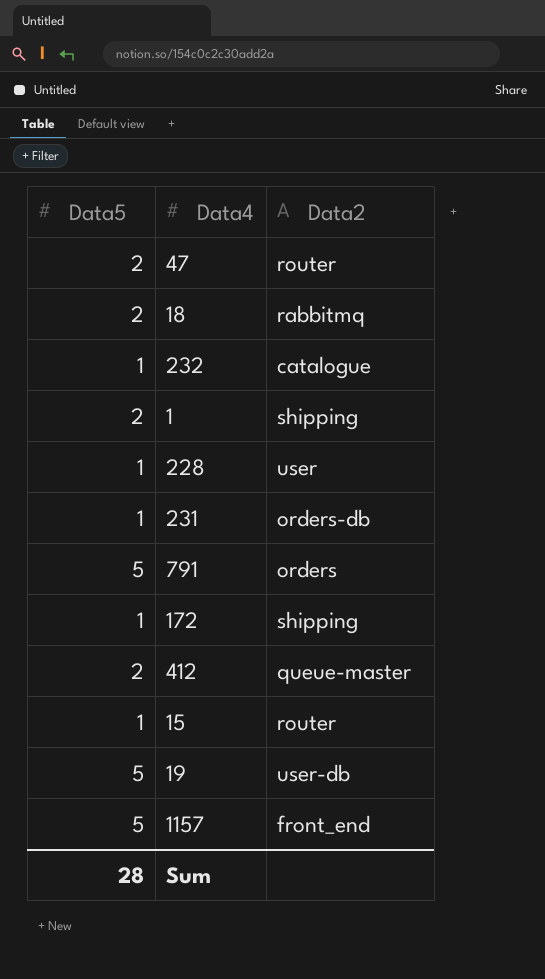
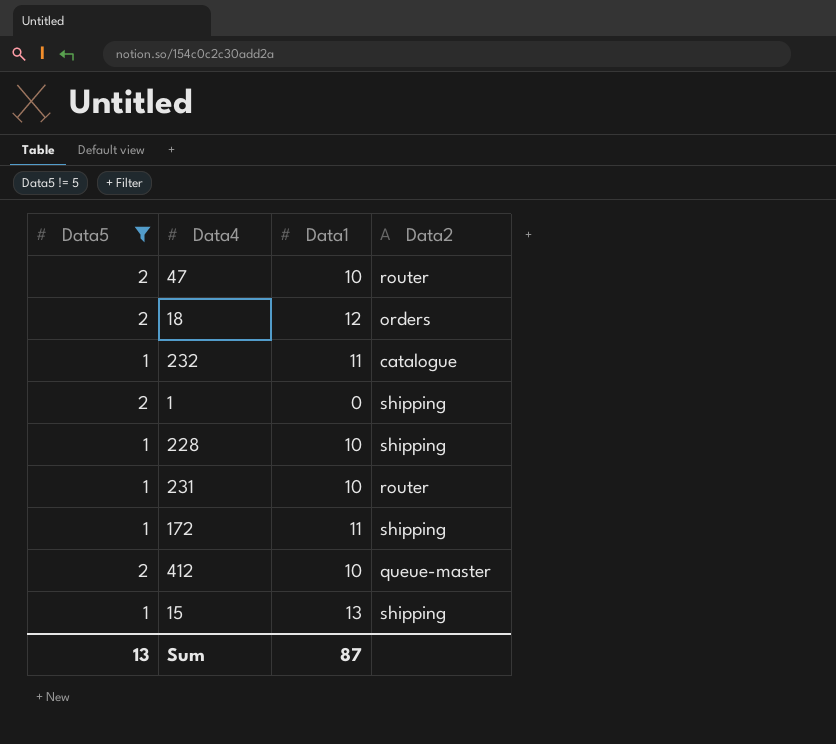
filter: none -> Data5 != 5
column Data1 | position: none -> 3
18 | Data2: rabbitmq -> orders
228 | Data2: user -> shipping
231 | Data2: orders-db -> router
15 | Data2: router -> shipping
Sum | Data5: 28 -> 13

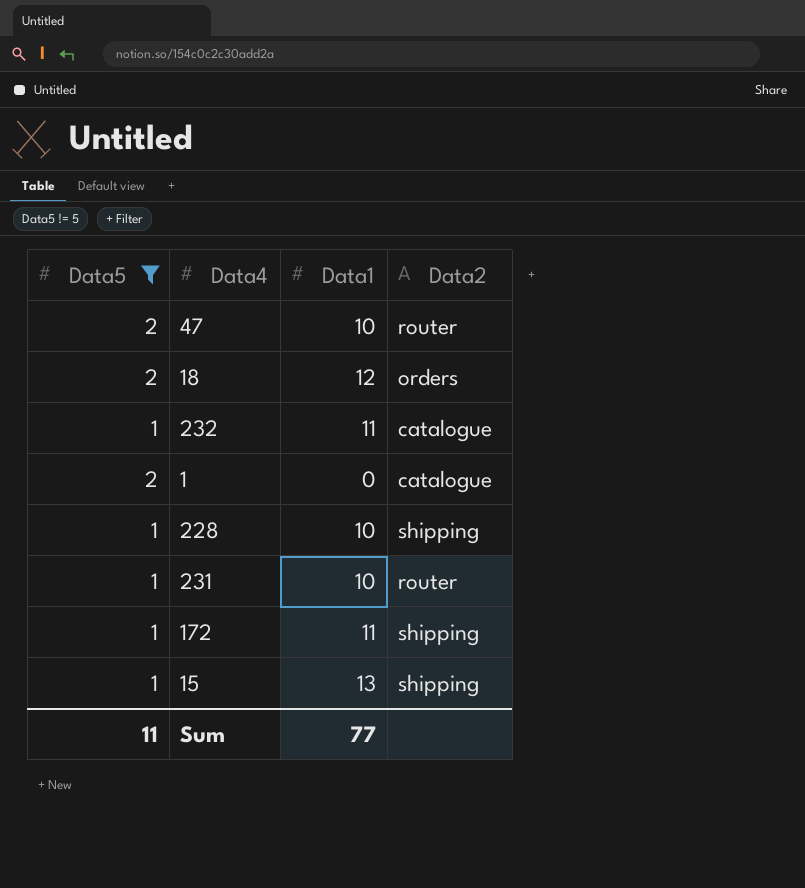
row 412: 2 | 10 | queue-master -> none
1 | Data2: shipping -> catalogue
Sum | Data5: 13 -> 11
Sum | Data1: 87 -> 77

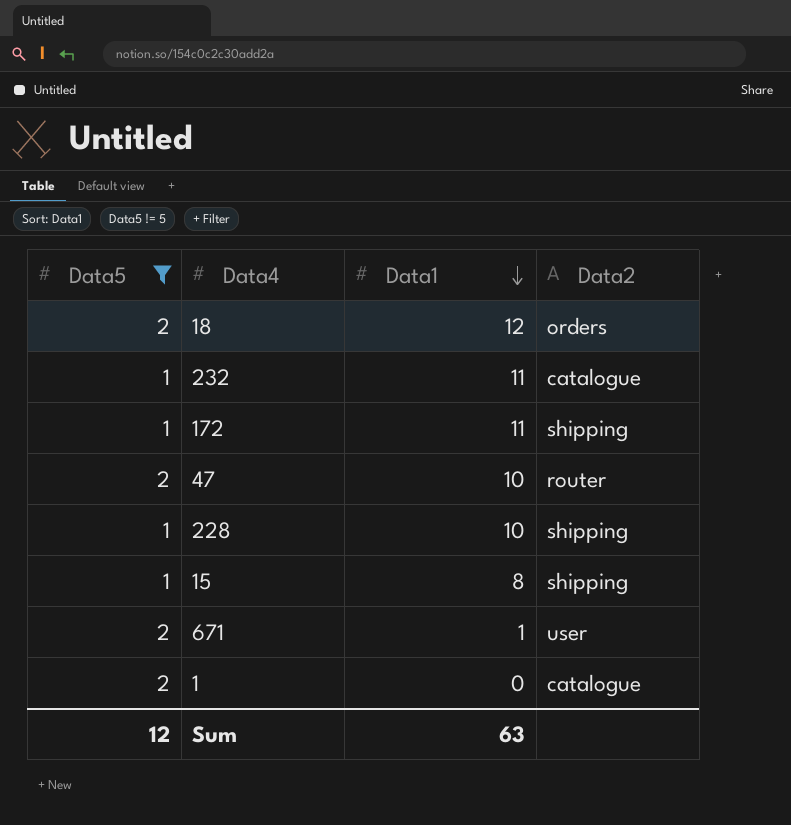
row order: none -> Data1 descending
row 231: 1 | 10 | router -> none
15 | Data1: 13 -> 8
row 671: none -> 2 | 1 | user
Sum | Data5: 11 -> 12
Sum | Data1: 77 -> 63

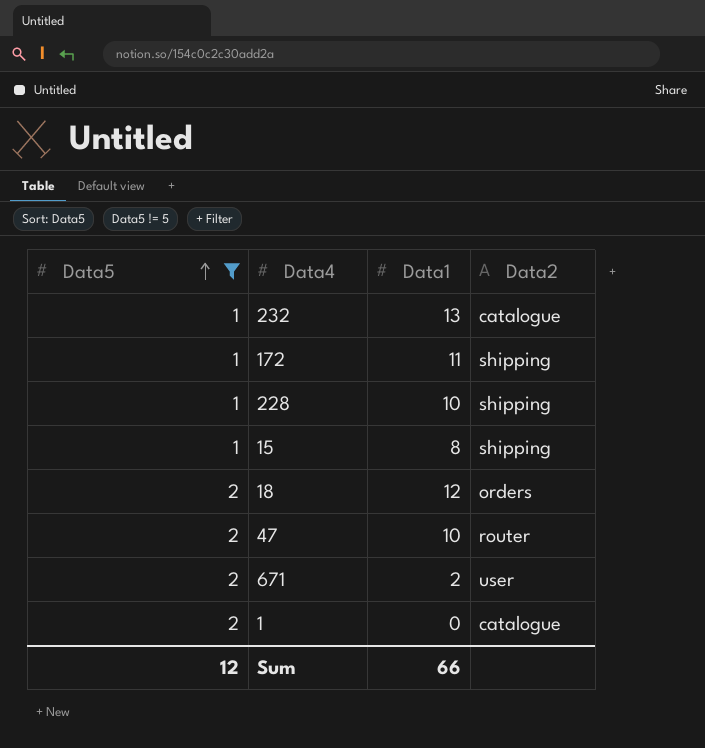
row order: Data1 descending -> Data5 ascending
232 | Data1: 11 -> 13
671 | Data1: 1 -> 2
Sum | Data1: 63 -> 66

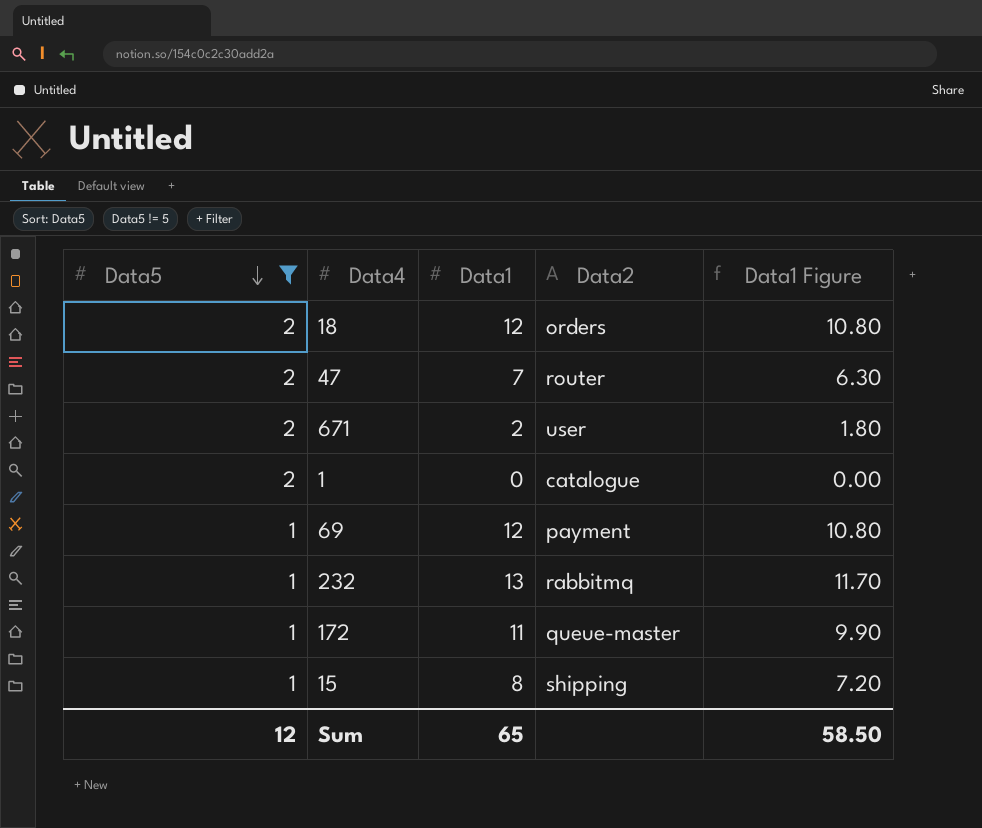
row order: Data5 ascending -> Data5 descending
column Data1 Figure | formula: none -> [Data1] * 0.9
row 228: 1 | 10 | shipping -> none
47 | Data1: 10 -> 7
row 69: none -> 1 | 12 | payment | 10.80
232 | Data2: catalogue -> rabbitmq
172 | Data2: shipping -> queue-master
Sum | Data1: 66 -> 65

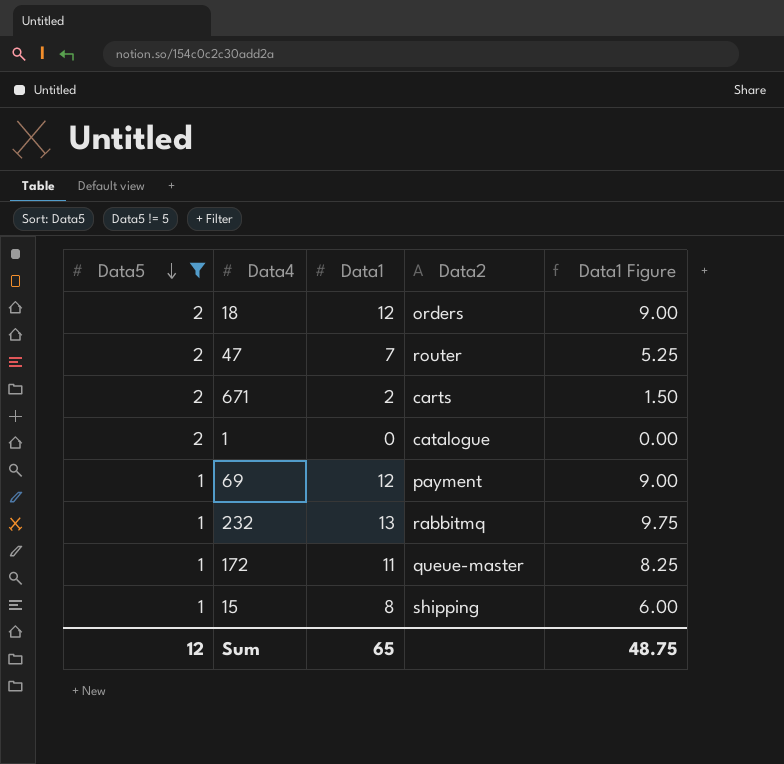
column Data1 Figure | formula: [Data1] * 0.9 -> [Data1] * 0.75
671 | Data2: user -> carts
Sum | Data1 Figure: 58.50 -> 48.75

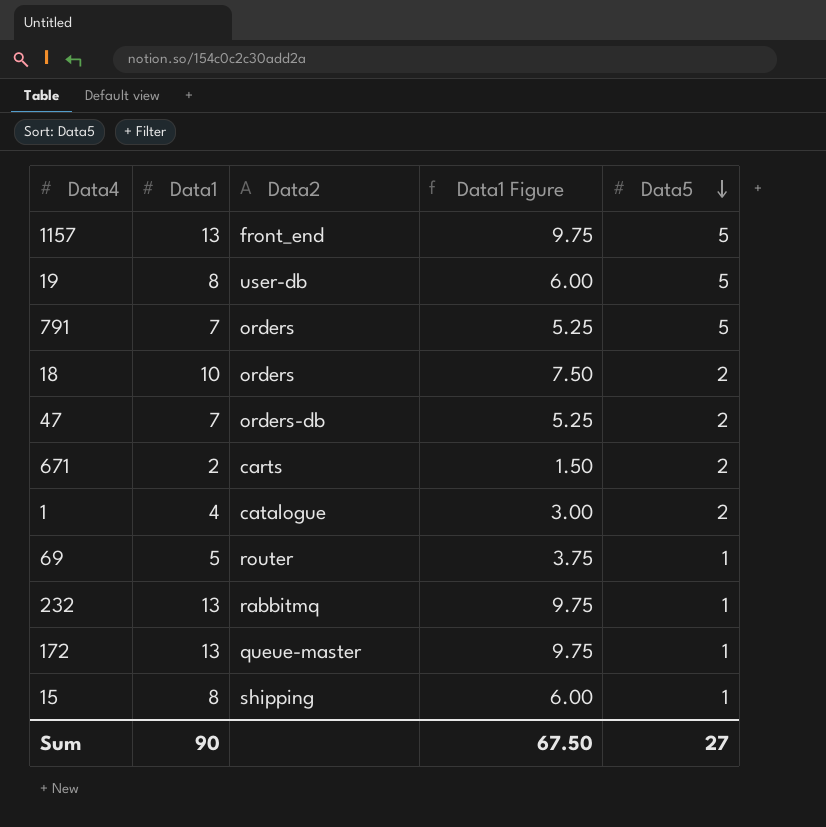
filter: Data5 != 5 -> none
column Data5 | position: 1 -> 5
18 | Data1: 12 -> 10
18 | Data1 Figure: 9.00 -> 7.50
47 | Data2: router -> orders-db
1 | Data1: 0 -> 4
1 | Data1 Figure: 0.00 -> 3.00
69 | Data1: 12 -> 5
69 | Data2: payment -> router
69 | Data1 Figure: 9.00 -> 3.75
172 | Data1: 11 -> 13
172 | Data1 Figure: 8.25 -> 9.75
Sum | Data1: 65 -> 90
Sum | Data1 Figure: 48.75 -> 67.50
Sum | Data5: 12 -> 27

